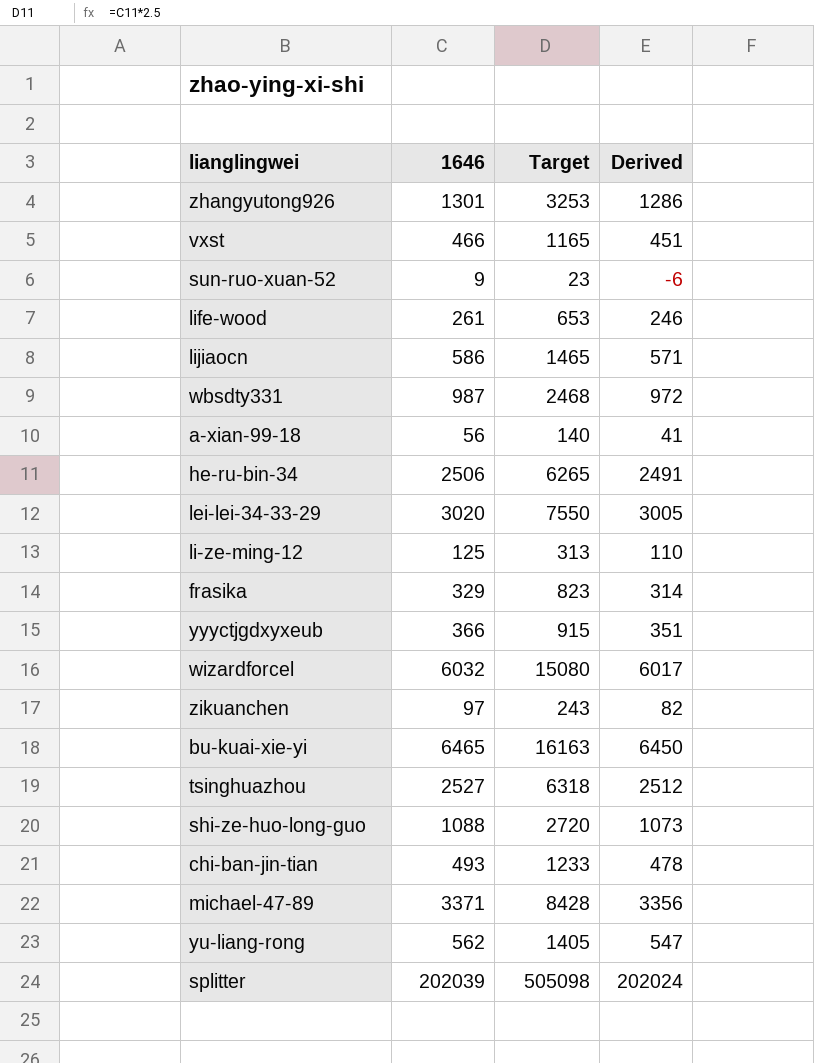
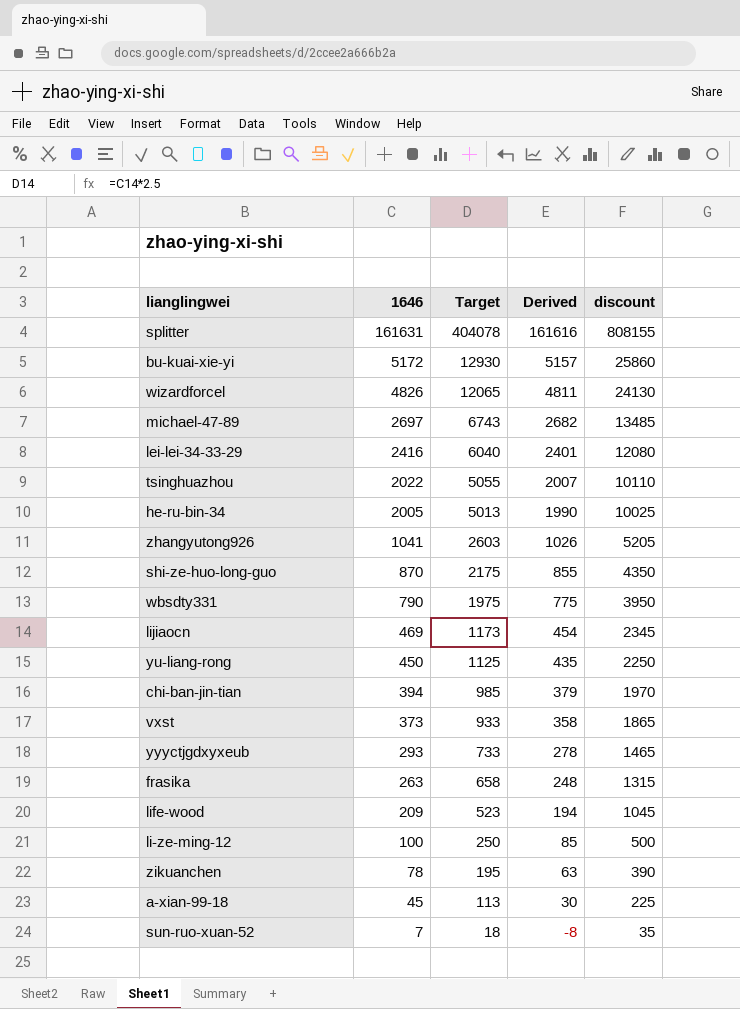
row order: none -> 1646 descending
column discount | formula: none -> [1646] * 5
splitter | 1646: 202039 -> 161631
splitter | Target: 505098 -> 404078
splitter | Derived: 202024 -> 161616
bu-kuai-xie-yi | 1646: 6465 -> 5172
bu-kuai-xie-yi | Target: 16163 -> 12930
bu-kuai-xie-yi | Derived: 6450 -> 5157
wizardforcel | 1646: 6032 -> 4826
wizardforcel | Target: 15080 -> 12065
wizardforcel | Derived: 6017 -> 4811
michael-47-89 | 1646: 3371 -> 2697
michael-47-89 | Target: 8428 -> 6743
michael-47-89 | Derived: 3356 -> 2682
lei-lei-34-33-29 | 1646: 3020 -> 2416
lei-lei-34-33-29 | Target: 7550 -> 6040
lei-lei-34-33-29 | Derived: 3005 -> 2401
tsinghuazhou | 1646: 2527 -> 2022
tsinghuazhou | Target: 6318 -> 5055
tsinghuazhou | Derived: 2512 -> 2007
he-ru-bin-34 | 1646: 2506 -> 2005
he-ru-bin-34 | Target: 6265 -> 5013
he-ru-bin-34 | Derived: 2491 -> 1990
zhangyutong926 | 1646: 1301 -> 1041
zhangyutong926 | Target: 3253 -> 2603
zhangyutong926 | Derived: 1286 -> 1026
shi-ze-huo-long-guo | 1646: 1088 -> 870
shi-ze-huo-long-guo | Target: 2720 -> 2175
shi-ze-huo-long-guo | Derived: 1073 -> 855
wbsdty331 | 1646: 987 -> 790
wbsdty331 | Target: 2468 -> 1975
wbsdty331 | Derived: 972 -> 775
lijiaocn | 1646: 586 -> 469
lijiaocn | Target: 1465 -> 1173
lijiaocn | Derived: 571 -> 454
yu-liang-rong | 1646: 562 -> 450
yu-liang-rong | Target: 1405 -> 1125
yu-liang-rong | Derived: 547 -> 435
chi-ban-jin-tian | 1646: 493 -> 394
chi-ban-jin-tian | Target: 1233 -> 985
chi-ban-jin-tian | Derived: 478 -> 379
vxst | 1646: 466 -> 373
vxst | Target: 1165 -> 933
vxst | Derived: 451 -> 358
yyyctjgdxyxeub | 1646: 366 -> 293
yyyctjgdxyxeub | Target: 915 -> 733
yyyctjgdxyxeub | Derived: 351 -> 278
frasika | 1646: 329 -> 263
frasika | Target: 823 -> 658
frasika | Derived: 314 -> 248
life-wood | 1646: 261 -> 209
life-wood | Target: 653 -> 523
life-wood | Derived: 246 -> 194
li-ze-ming-12 | 1646: 125 -> 100
li-ze-ming-12 | Target: 313 -> 250
li-ze-ming-12 | Derived: 110 -> 85
zikuanchen | 1646: 97 -> 78
zikuanchen | Target: 243 -> 195
zikuanchen | Derived: 82 -> 63
a-xian-99-18 | 1646: 56 -> 45
a-xian-99-18 | Target: 140 -> 113
a-xian-99-18 | Derived: 41 -> 30
sun-ruo-xuan-52 | 1646: 9 -> 7
sun-ruo-xuan-52 | Target: 23 -> 18
sun-ruo-xuan-52 | Derived: -6 -> -8

